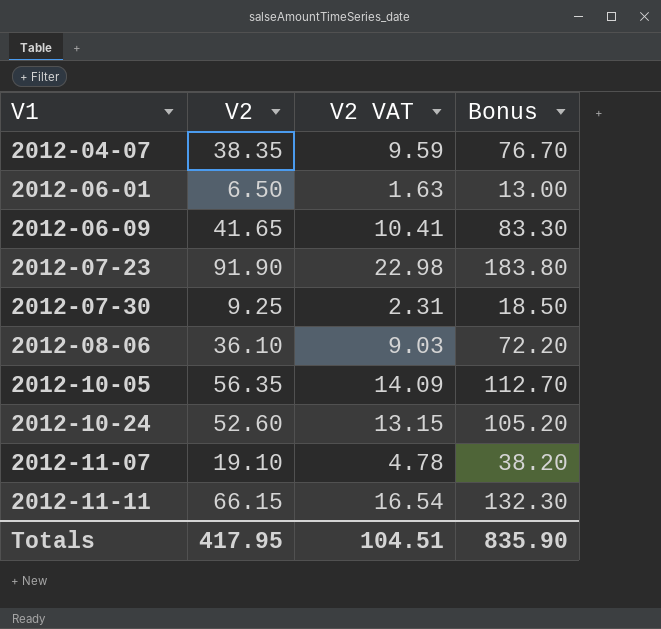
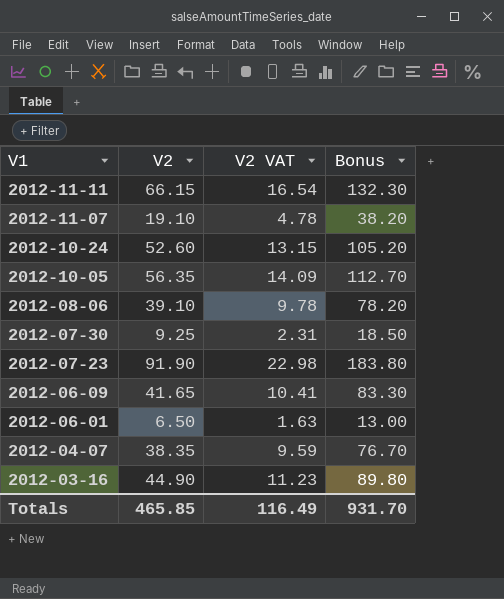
row order: V1 ascending -> V1 descending
2012-08-06 | V2: 36.10 -> 39.10
2012-08-06 | V2 VAT: 9.03 -> 9.78
2012-08-06 | Bonus: 72.20 -> 78.20
row 2012-03-16: none -> 44.90 | 11.23 | 89.80
Totals | V2: 417.95 -> 465.85
Totals | V2 VAT: 104.51 -> 116.49
Totals | Bonus: 835.90 -> 931.70

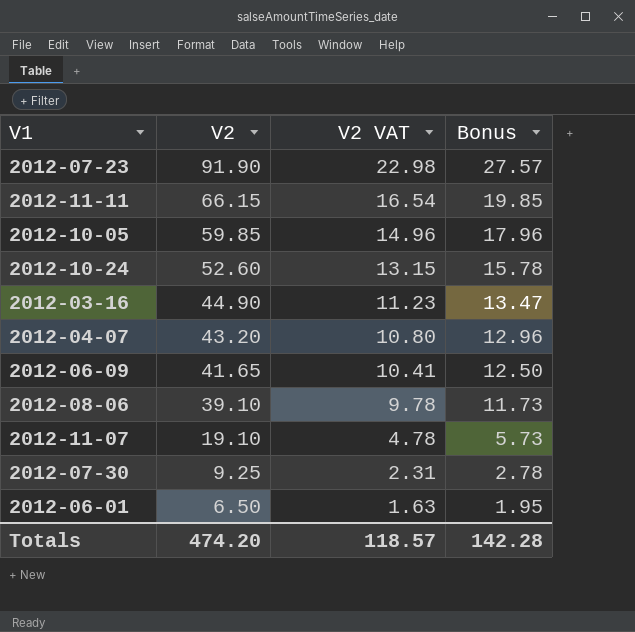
row order: V1 descending -> V2 descending
column Bonus | formula: [V2] * 2 -> [V2] * 0.3
2012-10-05 | V2: 56.35 -> 59.85
2012-10-05 | V2 VAT: 14.09 -> 14.96
2012-04-07 | V2: 38.35 -> 43.20
2012-04-07 | V2 VAT: 9.59 -> 10.80
Totals | V2: 465.85 -> 474.20
Totals | V2 VAT: 116.49 -> 118.57
Totals | Bonus: 931.70 -> 142.28

